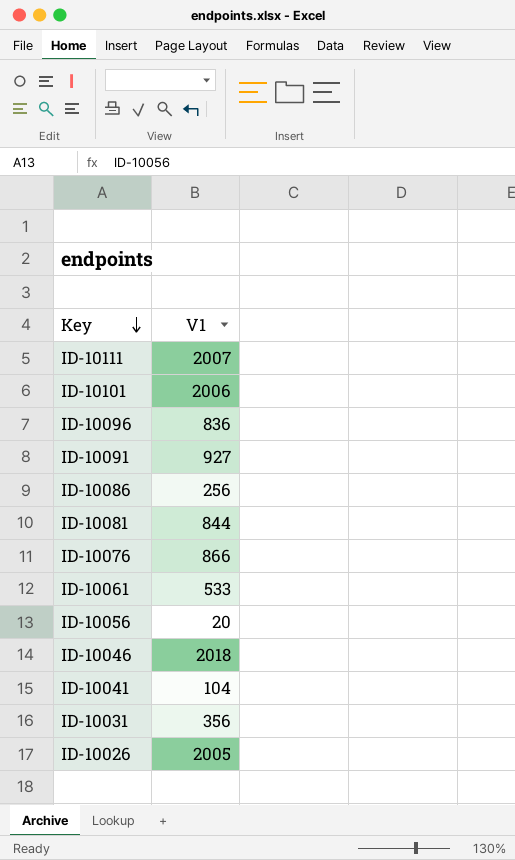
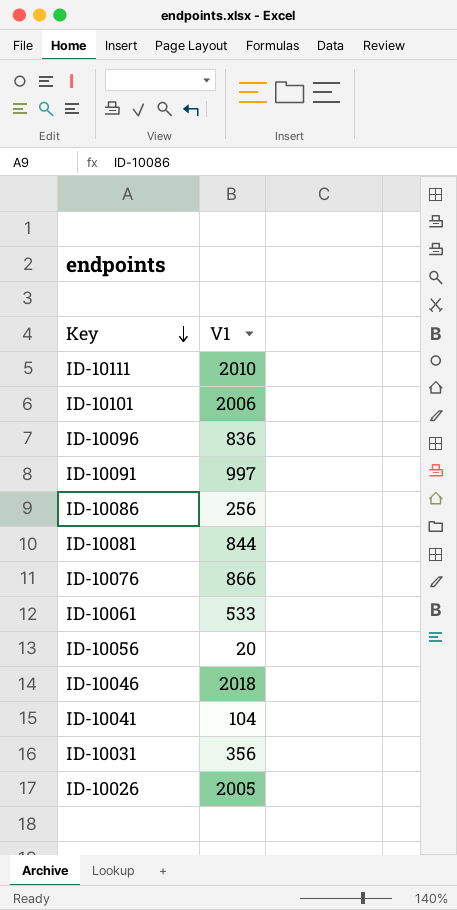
ID-10111 | V1: 2007 -> 2010
ID-10091 | V1: 927 -> 997

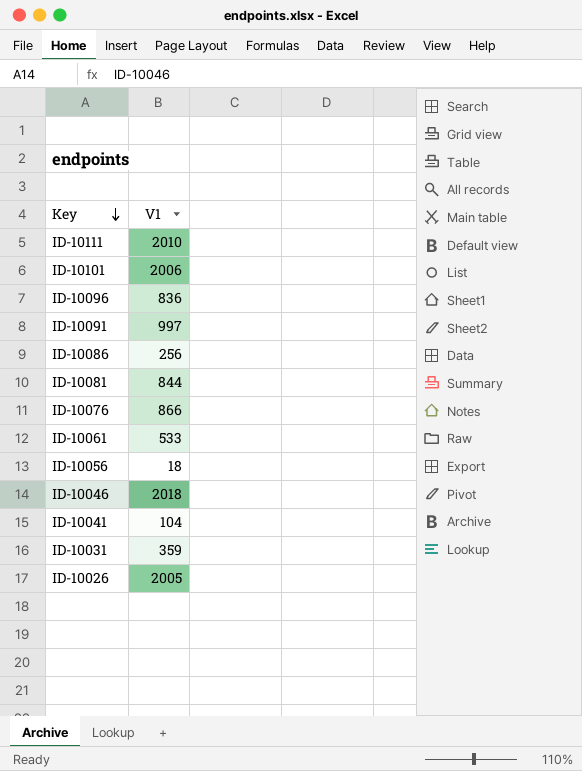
ID-10056 | V1: 20 -> 18
ID-10031 | V1: 356 -> 359

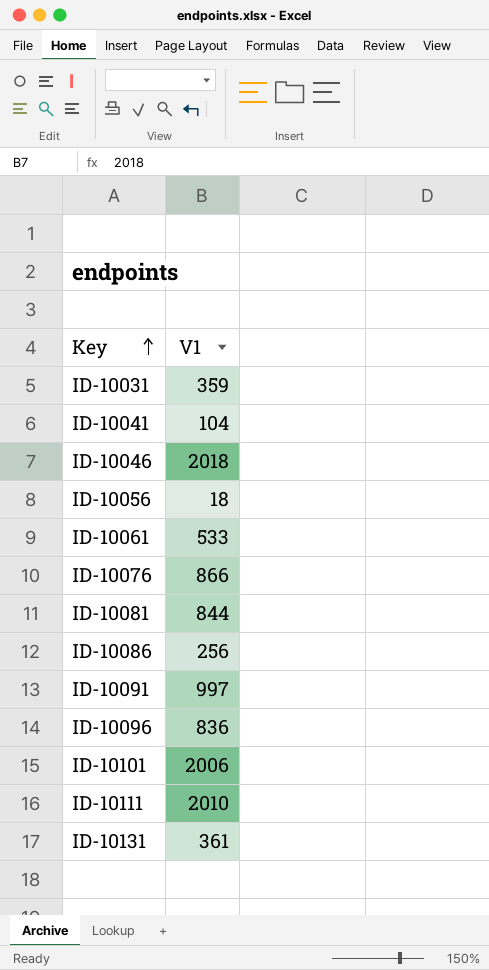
row order: Key descending -> Key ascending
row ID-10026: 2005 -> none
row ID-10131: none -> 361

